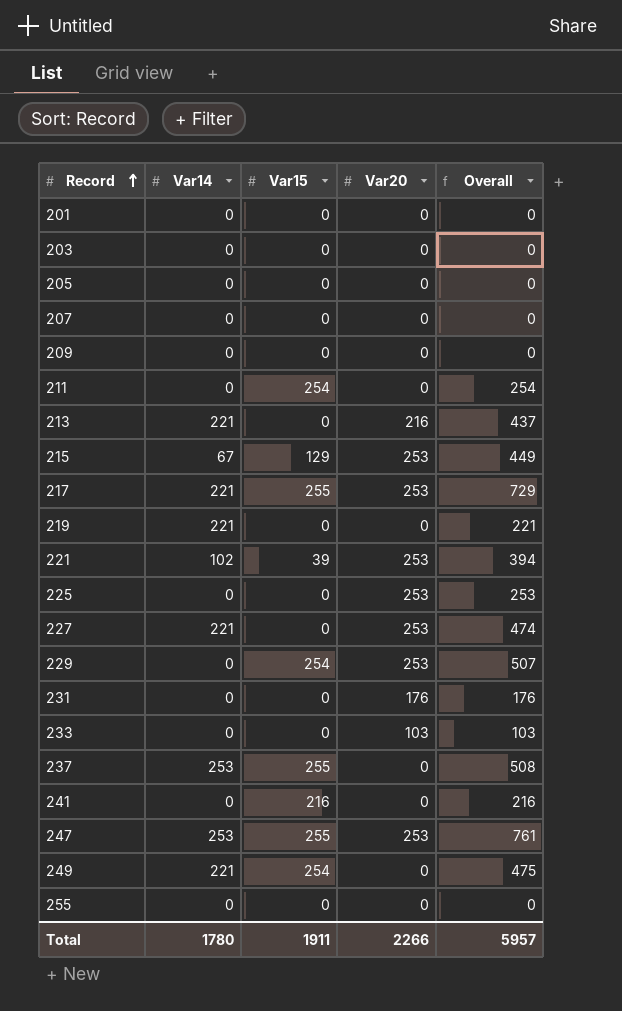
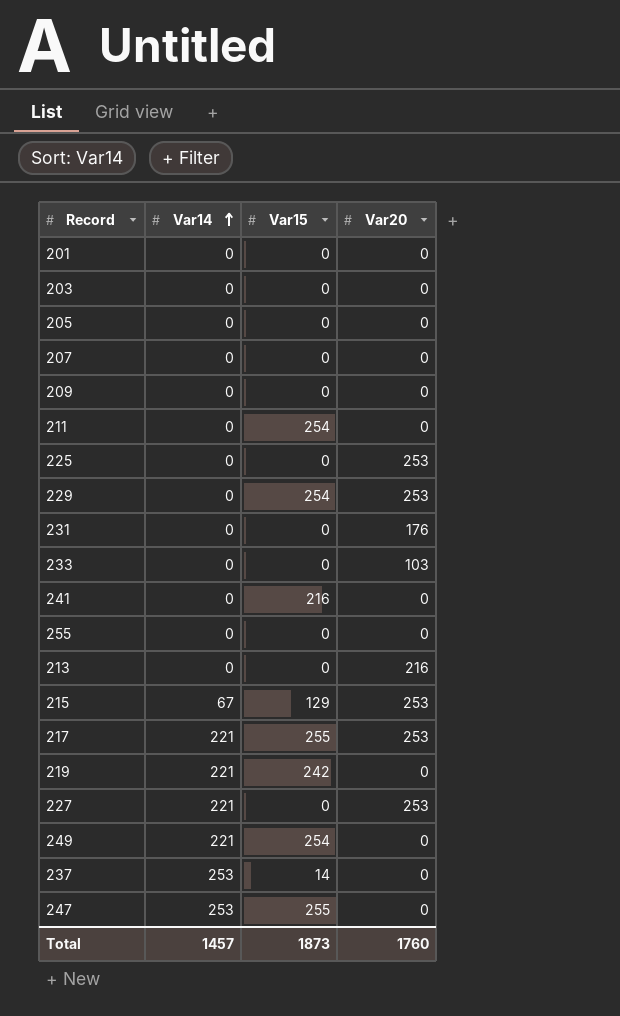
row order: Record ascending -> Var14 ascending
column Overall | formula: [Var14] + [Var15] + [Var20] -> none
row 221: 102 | 39 | 253 | 394 -> none
213 | Var14: 221 -> 0
219 | Var15: 0 -> 242
237 | Var15: 255 -> 14
247 | Var20: 253 -> 0
Total | Var14: 1780 -> 1457
Total | Var15: 1911 -> 1873
Total | Var20: 2266 -> 1760

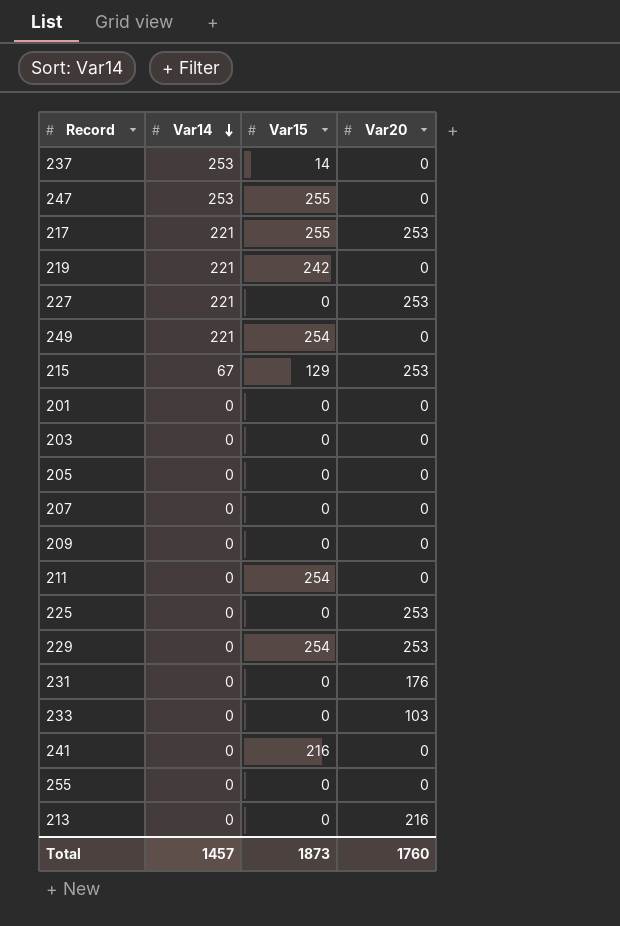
row order: Var14 ascending -> Var14 descending

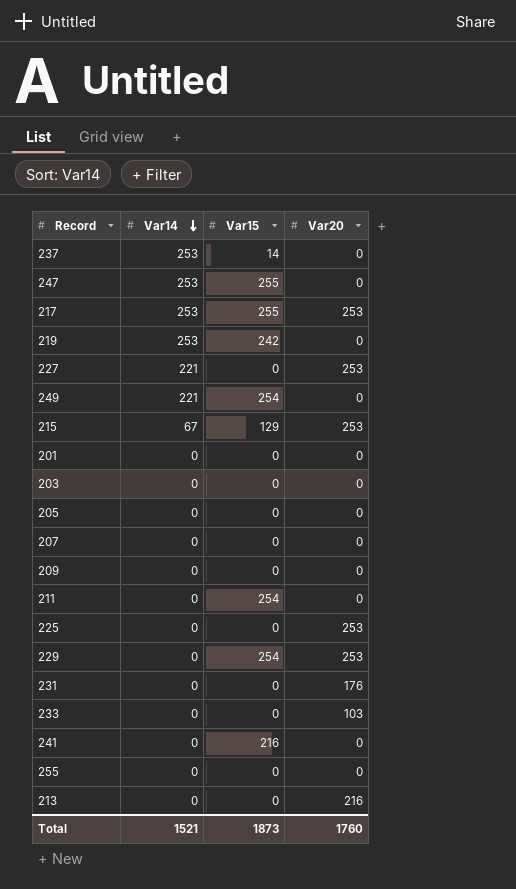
217 | Var14: 221 -> 253
219 | Var14: 221 -> 253
Total | Var14: 1457 -> 1521

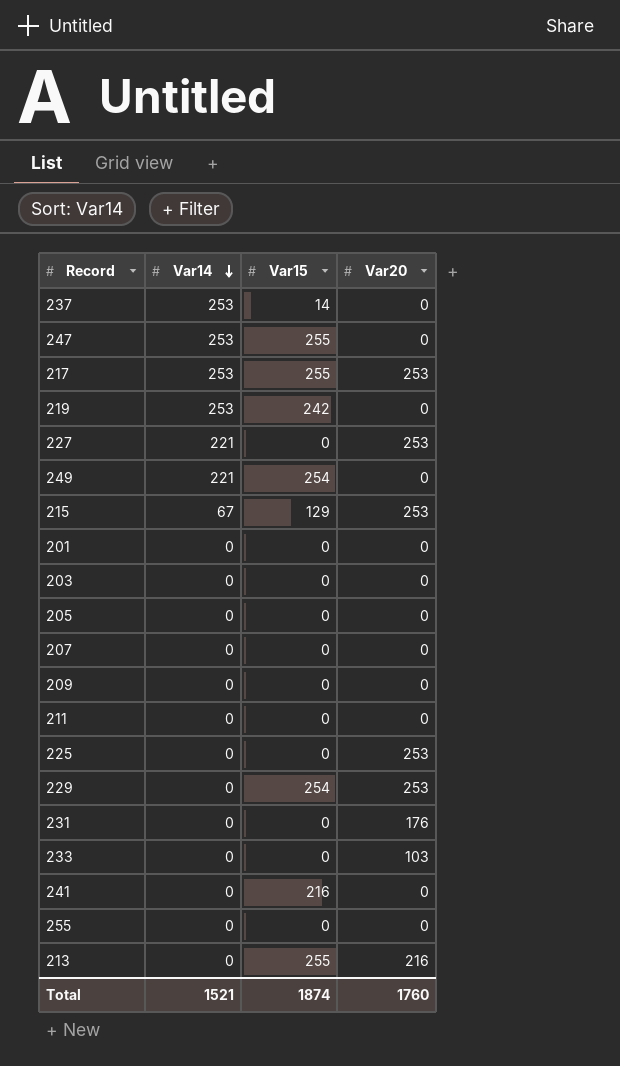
211 | Var15: 254 -> 0
213 | Var15: 0 -> 255
Total | Var15: 1873 -> 1874

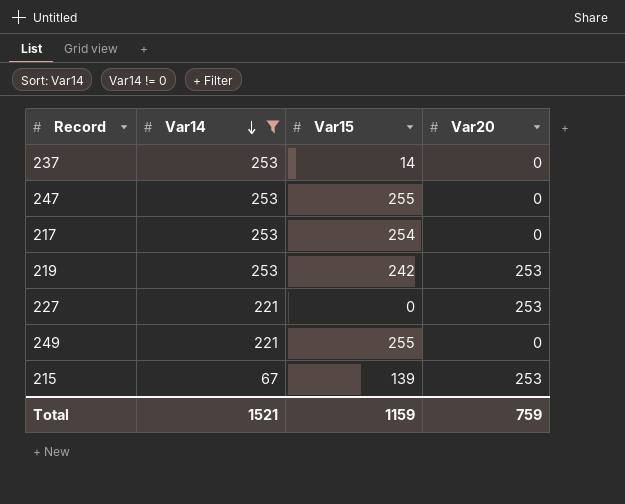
filter: none -> Var14 != 0
217 | Var15: 255 -> 254
217 | Var20: 253 -> 0
219 | Var20: 0 -> 253
249 | Var15: 254 -> 255
215 | Var15: 129 -> 139
Total | Var15: 1874 -> 1159
Total | Var20: 1760 -> 759

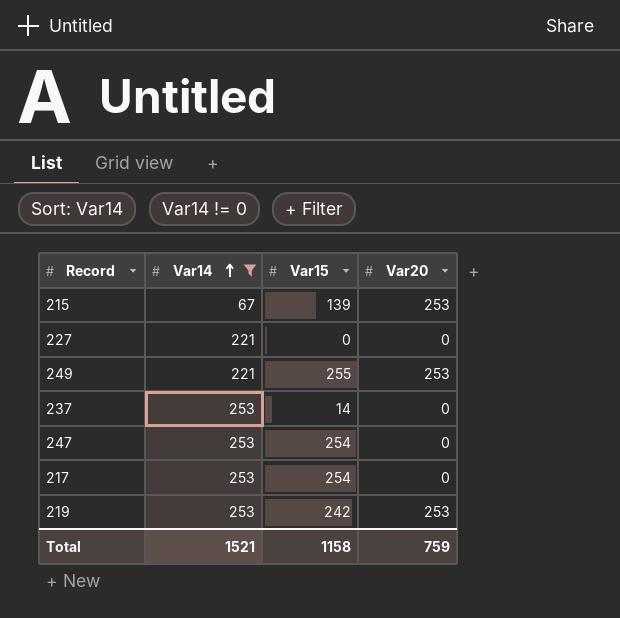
row order: Var14 descending -> Var14 ascending
227 | Var20: 253 -> 0
249 | Var20: 0 -> 253
247 | Var15: 255 -> 254
Total | Var15: 1159 -> 1158

